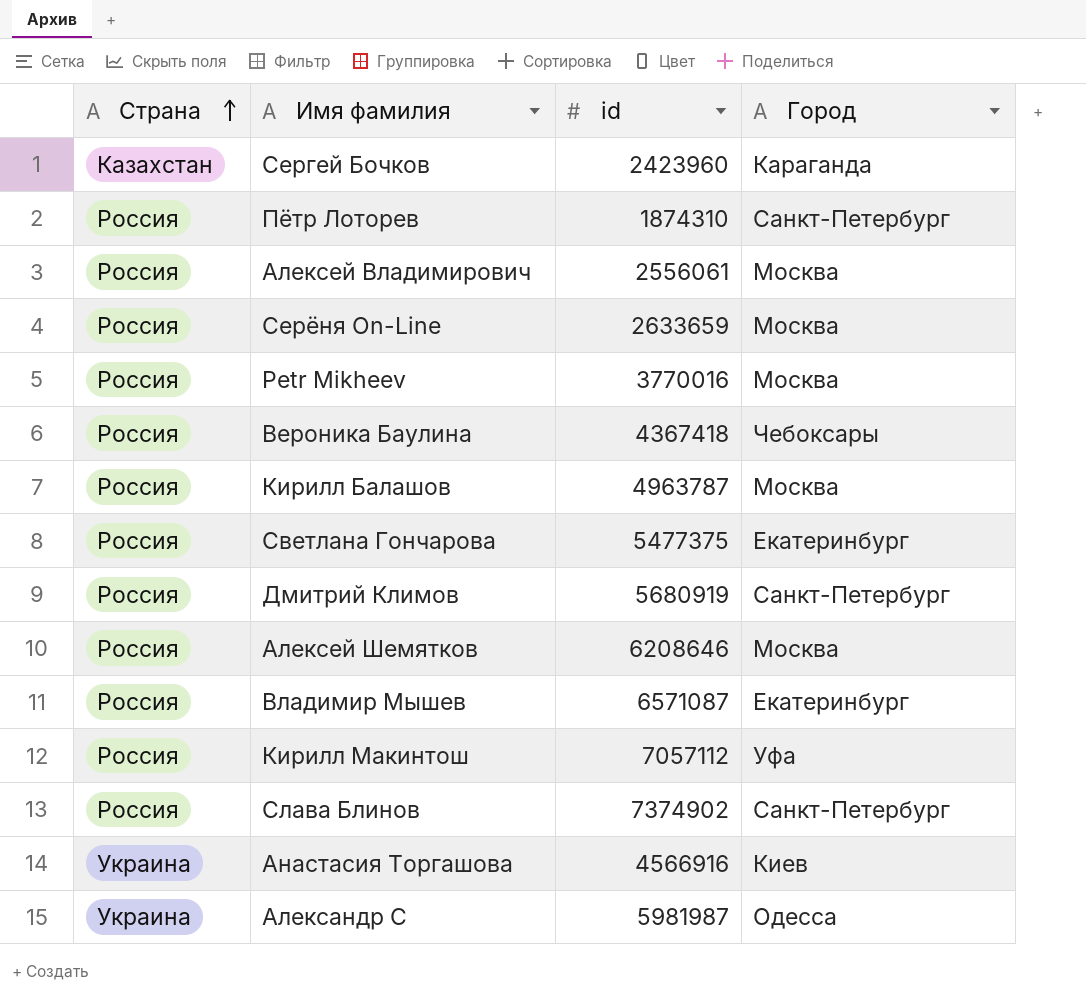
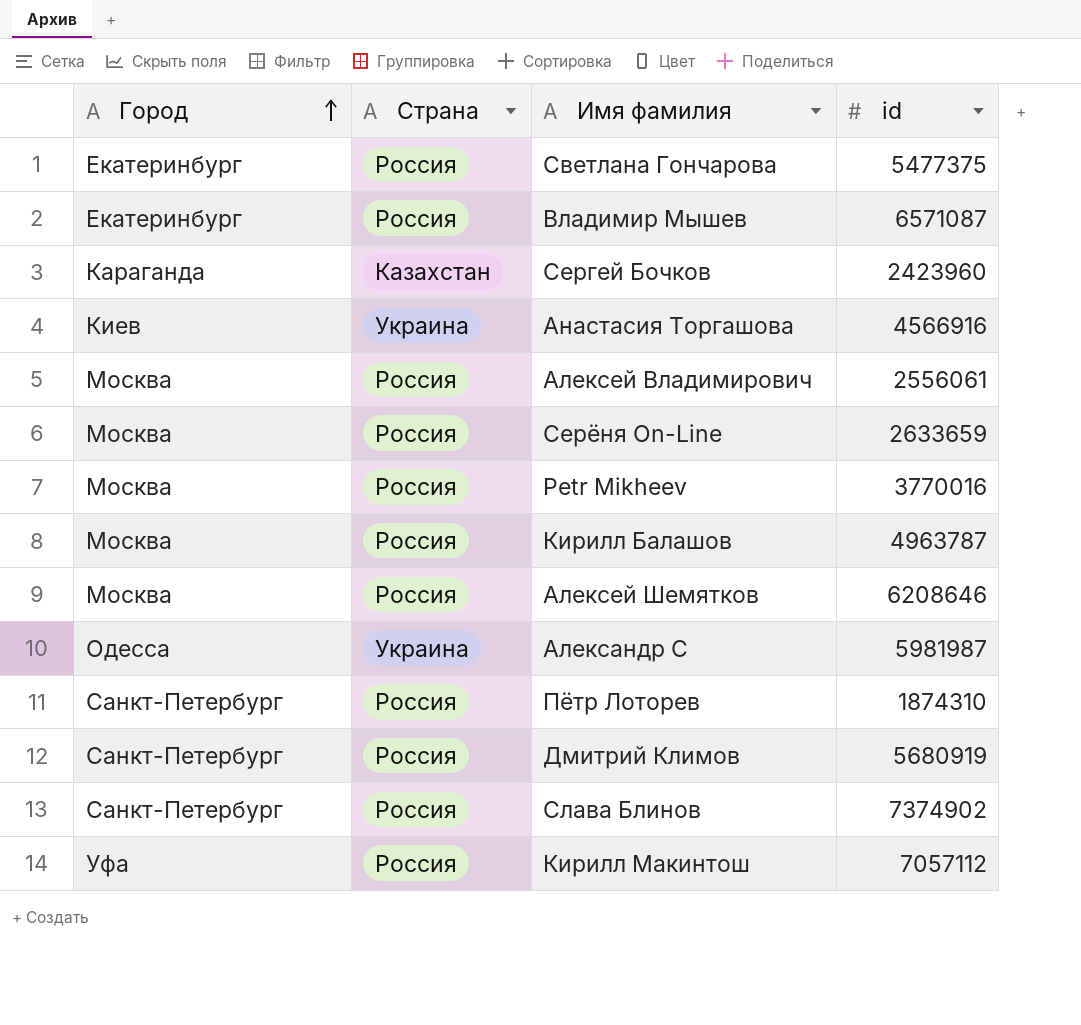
row order: Страна ascending -> Город ascending
column Город | position: 4 -> 1
row Вероника Баулина: Россия | 4367418 | Чебоксары -> none

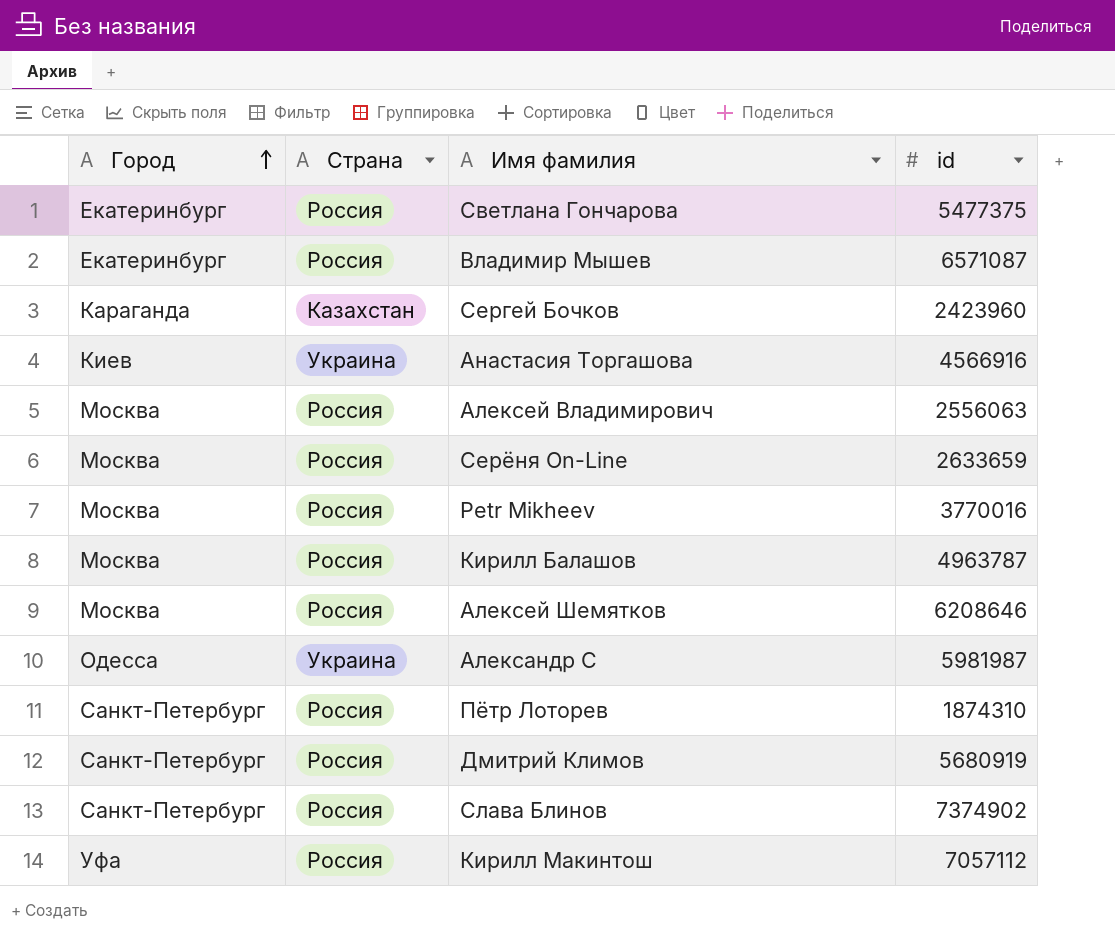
Алексей Владимирович | id: 2556061 -> 2556063

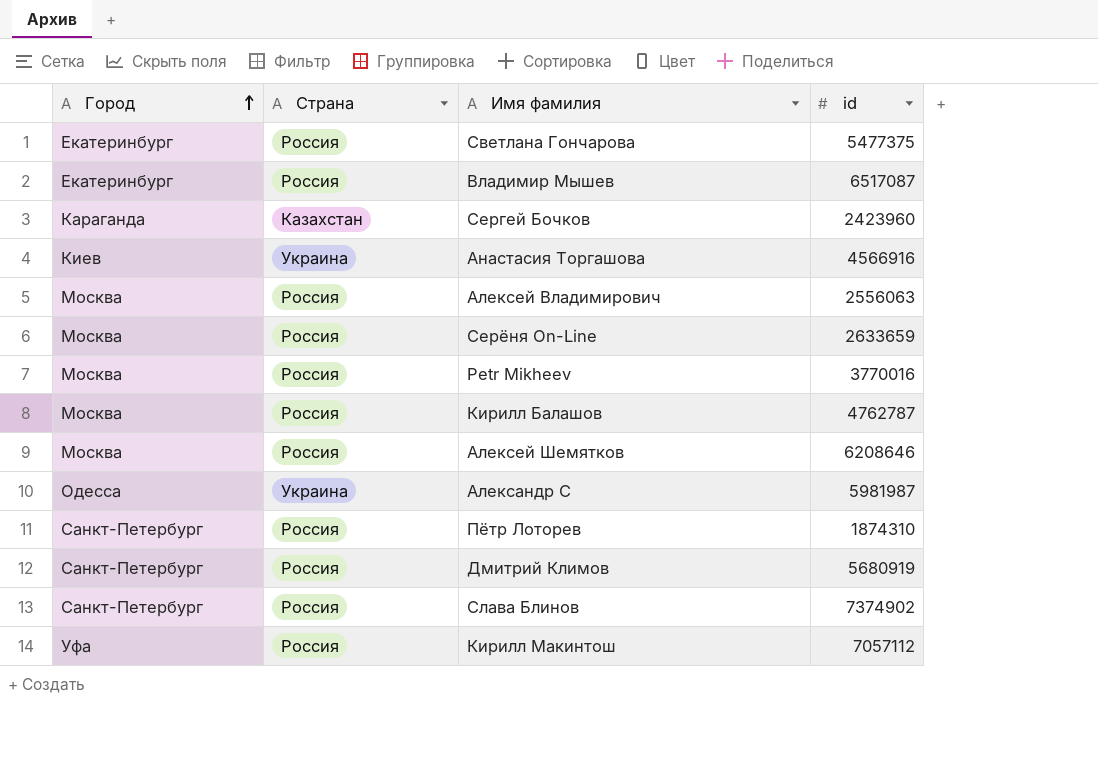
Владимир Мышев | id: 6571087 -> 6517087
Кирилл Балашов | id: 4963787 -> 4762787

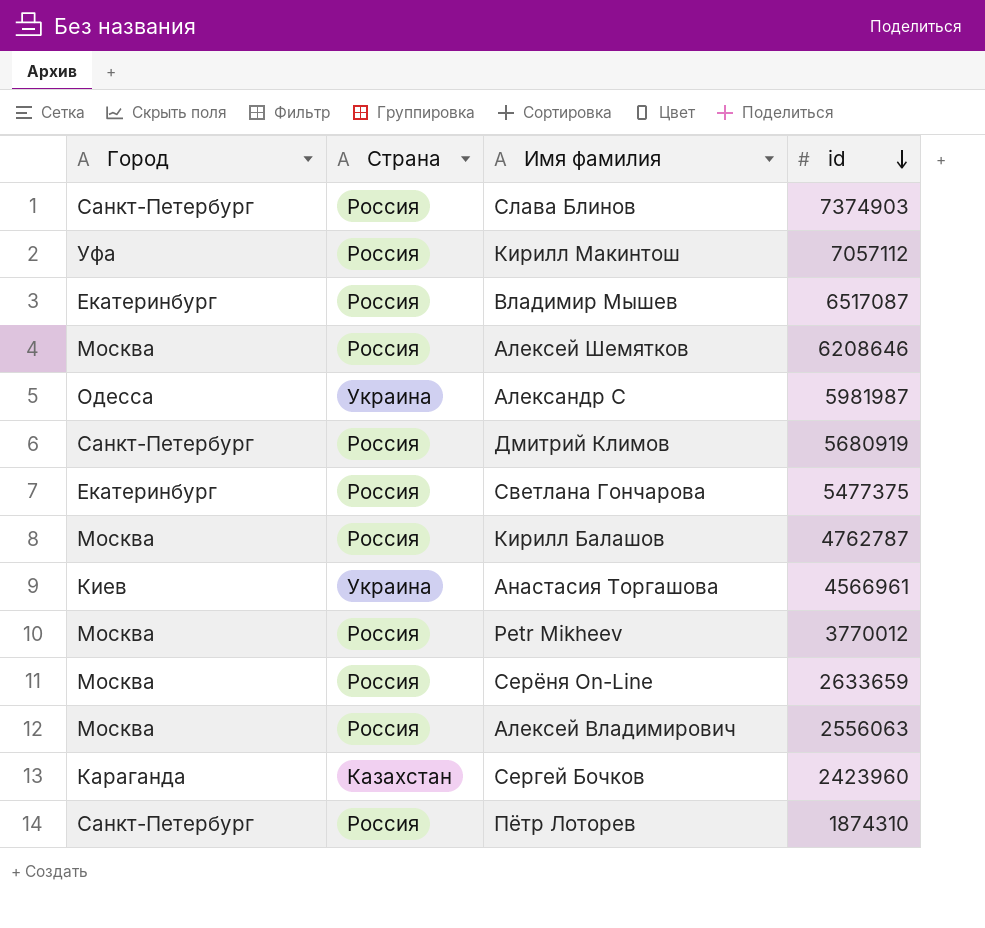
row order: Город ascending -> id descending
Слава Блинов | id: 7374902 -> 7374903
Анастасия Торгашова | id: 4566916 -> 4566961
Petr Mikheev | id: 3770016 -> 3770012

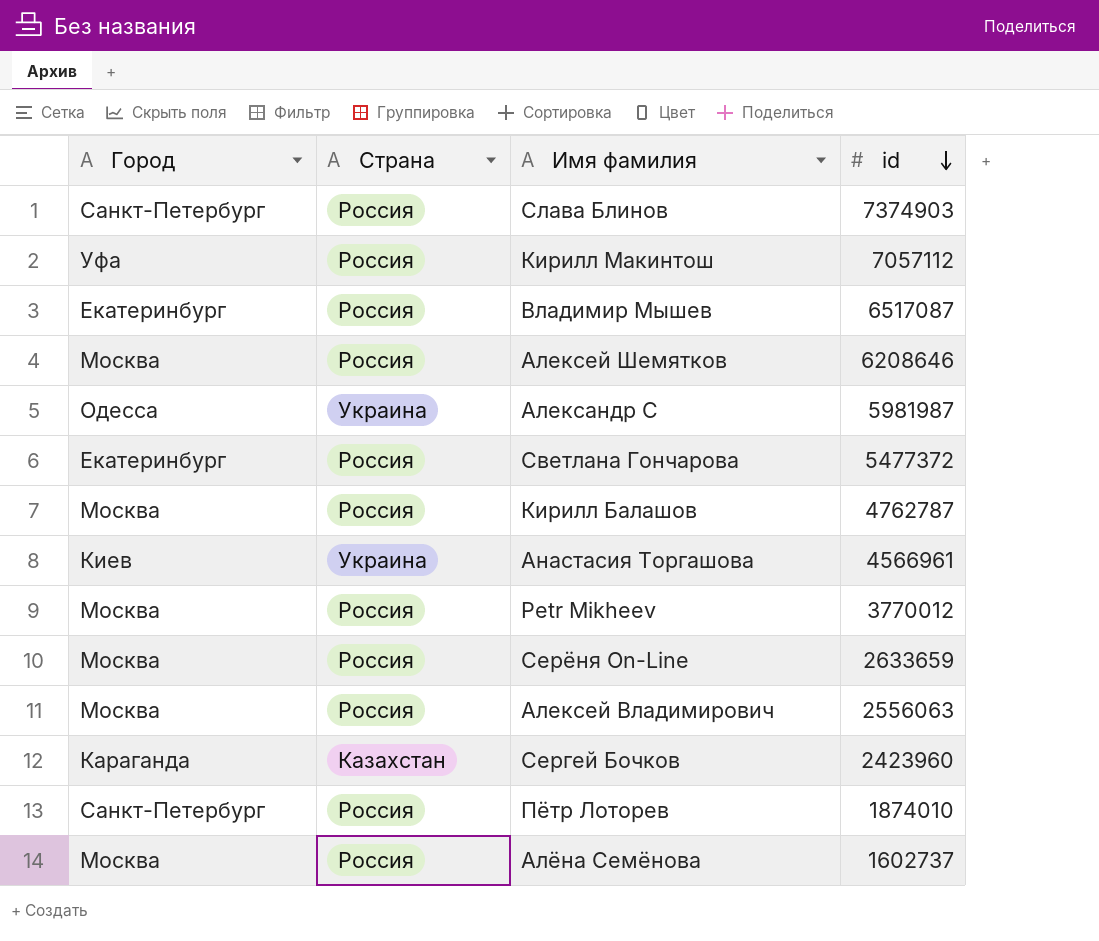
row Дмитрий Климов: Санкт-Петербург | Россия | 5680919 -> none
Светлана Гончарова | id: 5477375 -> 5477372
Пётр Лоторев | id: 1874310 -> 1874010
row Алёна Семёнова: none -> Москва | Россия | 1602737

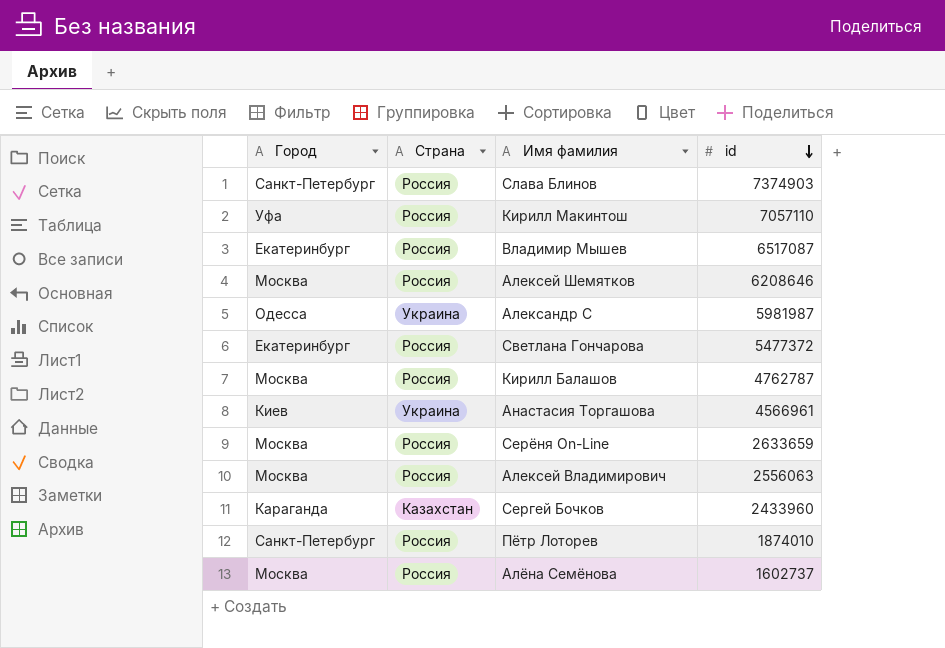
row Petr Mikheev: Москва | Россия | 3770012 -> none
Кирилл Макинтош | id: 7057112 -> 7057110
Сергей Бочков | id: 2423960 -> 2433960

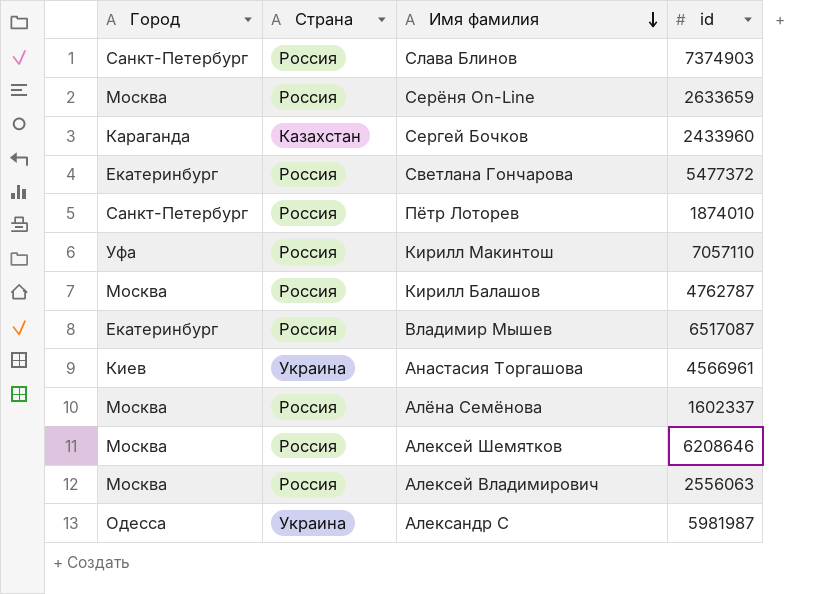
row order: id descending -> Имя фамилия descending
Алёна Семёнова | id: 1602737 -> 1602337

